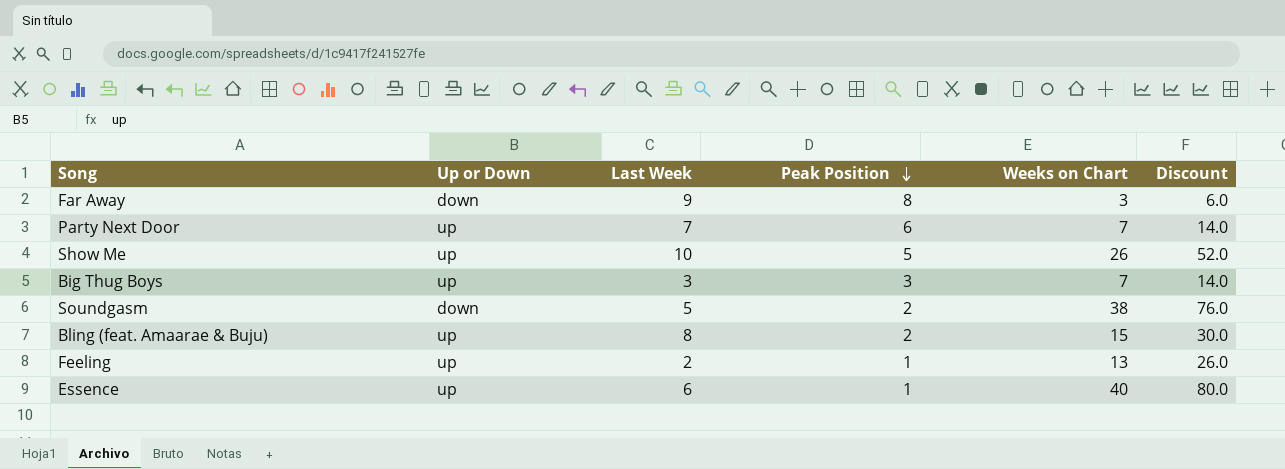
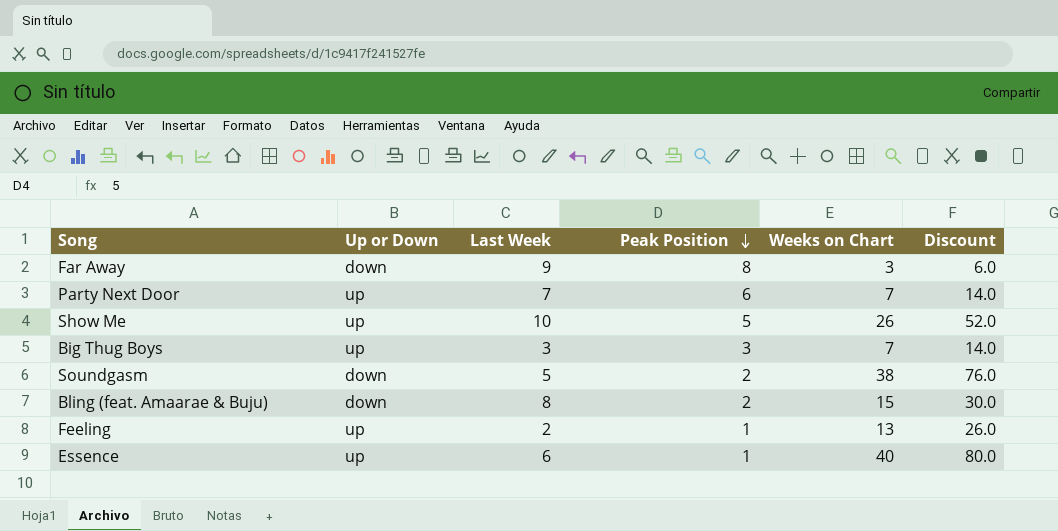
Bling (feat. Amaarae & Buju) | Up or Down: up -> down

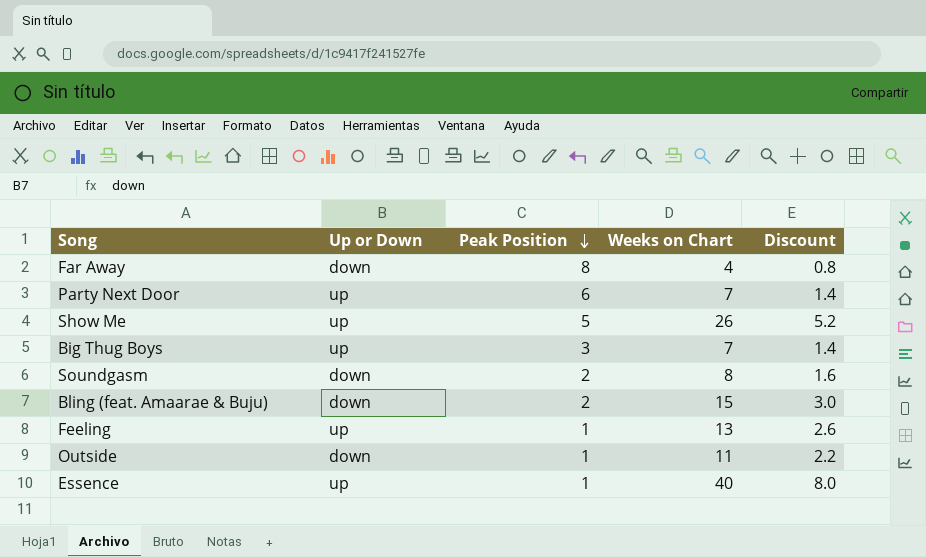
column Last Week | position: 3 -> none
column Discount | formula: [Weeks on Chart] * 2 -> [Weeks on Chart] * 0.2
Far Away | Weeks on Chart: 3 -> 4
Soundgasm | Weeks on Chart: 38 -> 8
row Outside: none -> down | 1 | 11 | 2.2

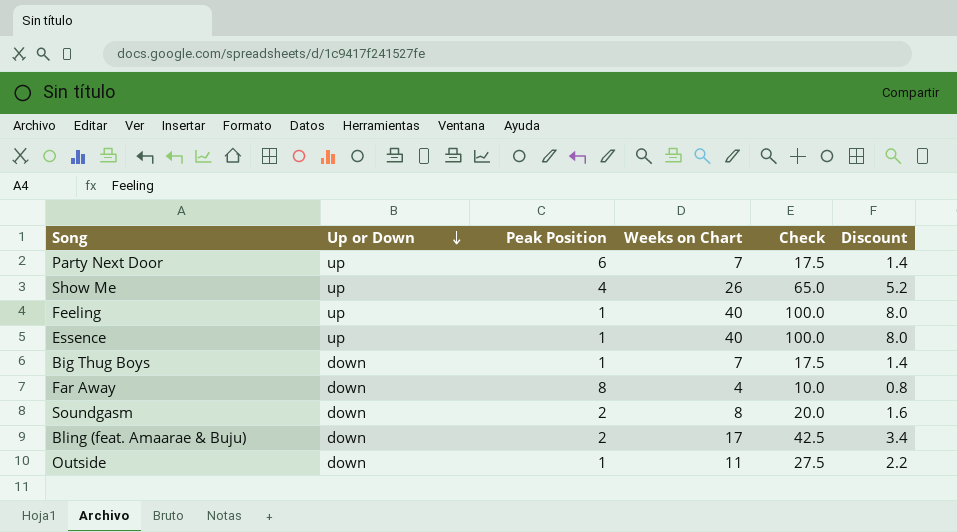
row order: Peak Position descending -> Up or Down descending
column Check | formula: none -> [Weeks on Chart] * 2.5
Show Me | Peak Position: 5 -> 4
Feeling | Weeks on Chart: 13 -> 40
Feeling | Discount: 2.6 -> 8.0
Big Thug Boys | Up or Down: up -> down
Big Thug Boys | Peak Position: 3 -> 1
Bling (feat. Amaarae & Buju) | Weeks on Chart: 15 -> 17
Bling (feat. Amaarae & Buju) | Discount: 3.0 -> 3.4

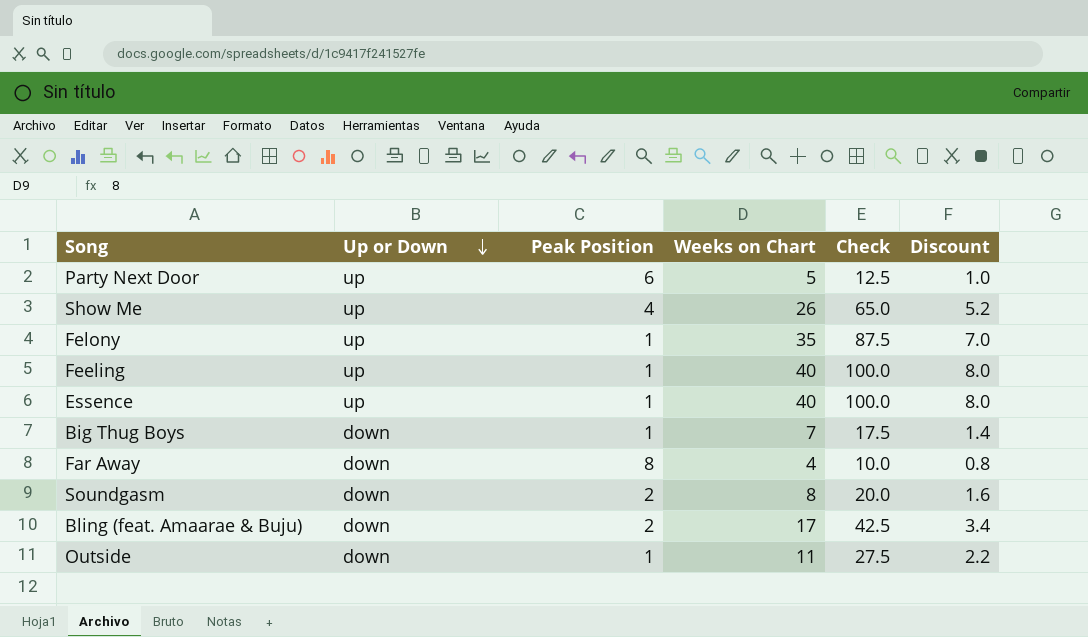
Party Next Door | Weeks on Chart: 7 -> 5
Party Next Door | Check: 17.5 -> 12.5
Party Next Door | Discount: 1.4 -> 1.0
row Felony: none -> up | 1 | 35 | 87.5 | 7.0

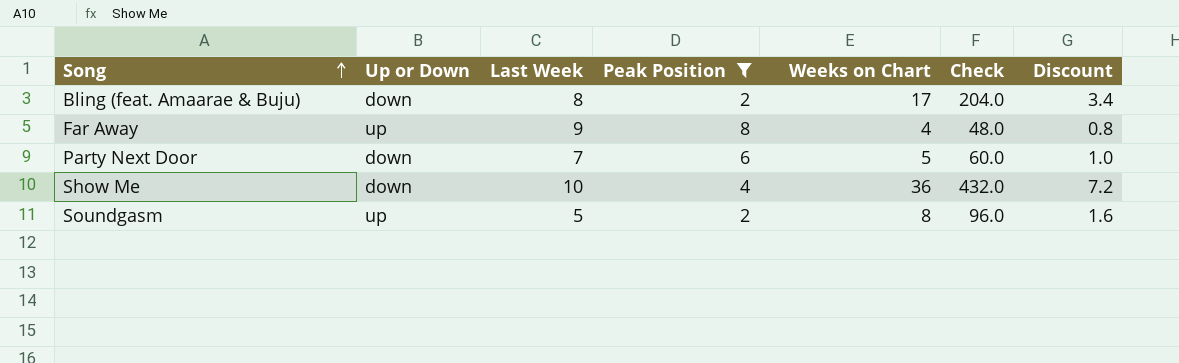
filter: none -> Peak Position != 1
row order: Up or Down descending -> Song ascending
column Last Week | position: none -> 3
column Check | formula: [Weeks on Chart] * 2.5 -> [Weeks on Chart] * 12
Far Away | Up or Down: down -> up
Party Next Door | Up or Down: up -> down
Show Me | Up or Down: up -> down
Show Me | Weeks on Chart: 26 -> 36
Show Me | Discount: 5.2 -> 7.2
Soundgasm | Up or Down: down -> up

